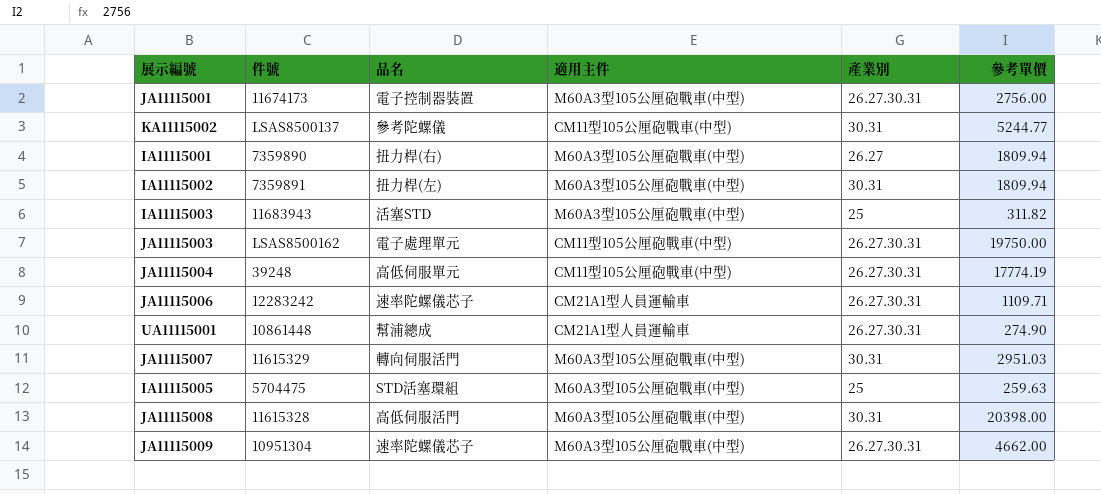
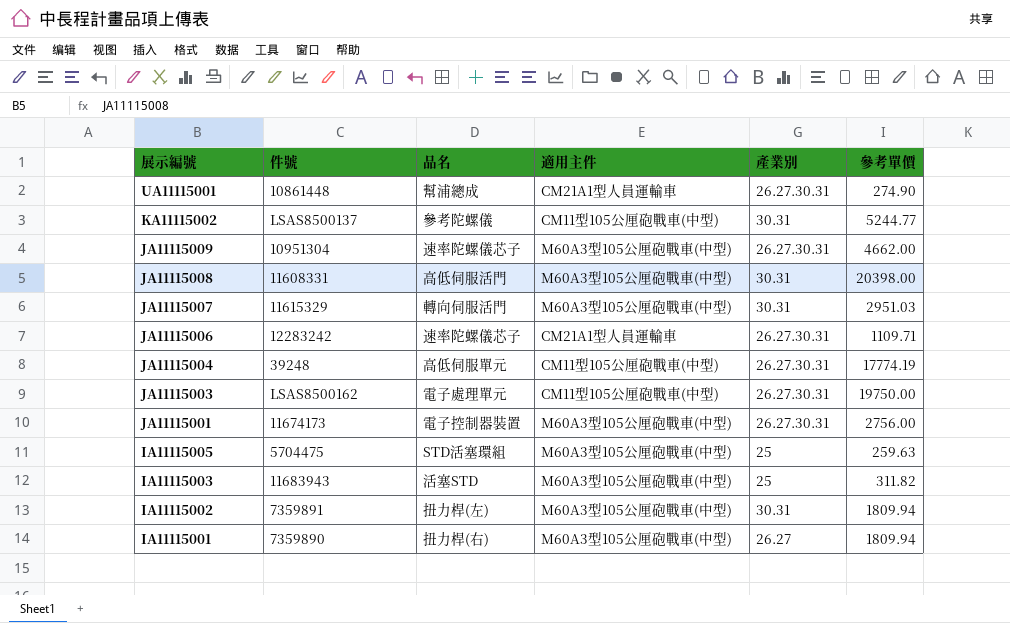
row order: none -> 展示編號 descending
JA11115008 | 件號: 11615328 -> 11608331

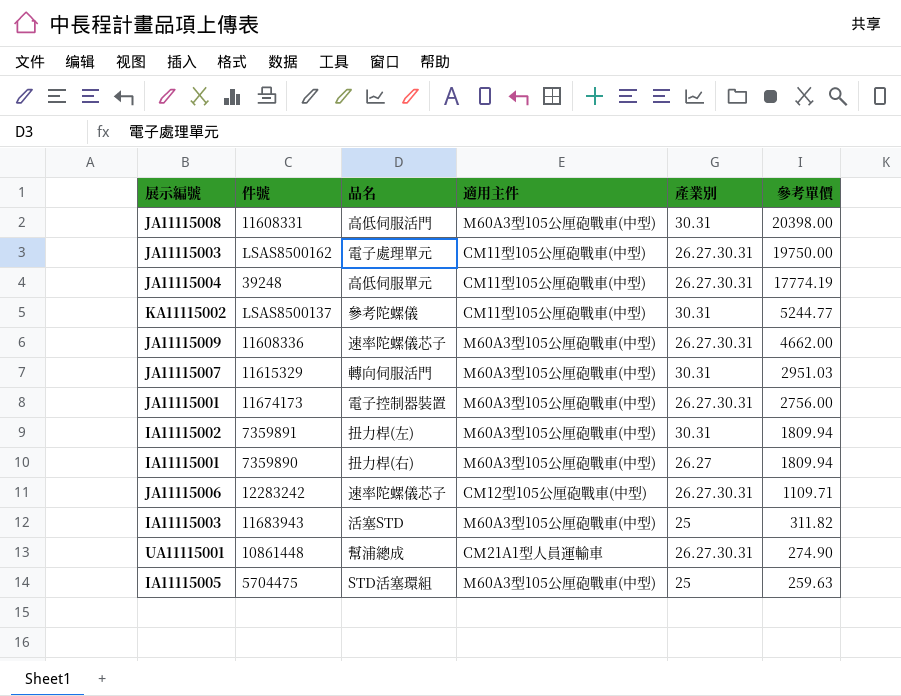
row order: 展示編號 descending -> 參考單價 descending
JA11115009 | 件號: 10951304 -> 11608336
JA11115006 | 適用主件: CM21A1型人員運輸車 -> CM12型105公厘砲戰車(中型)

